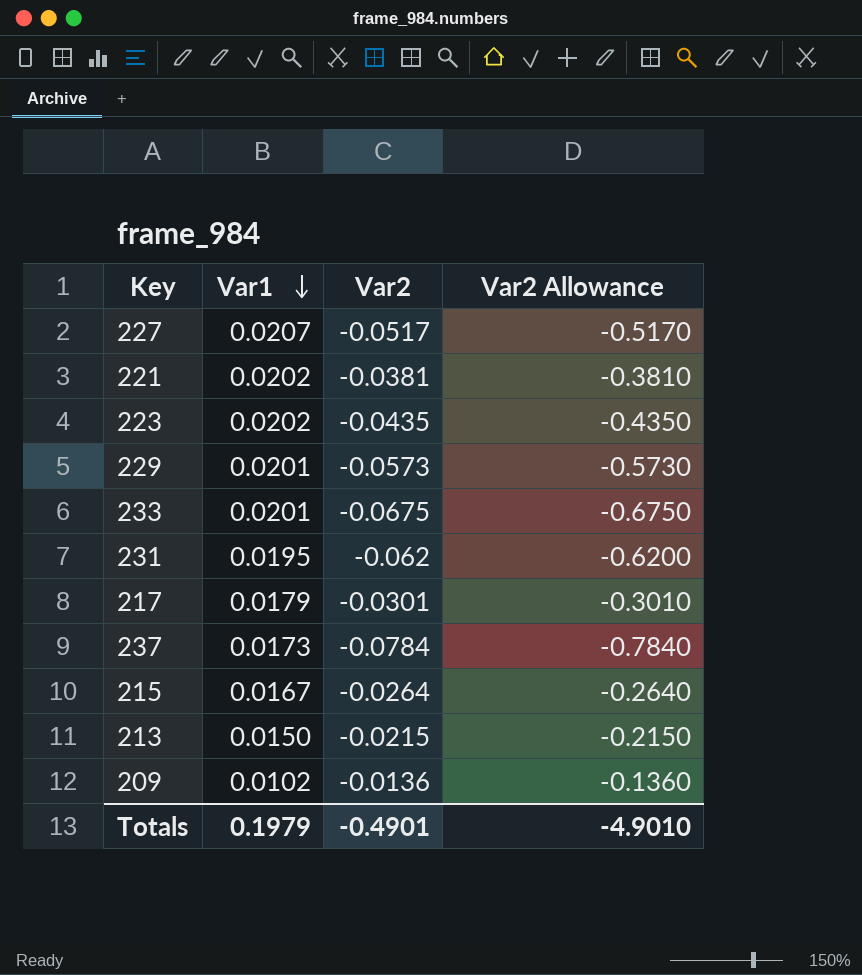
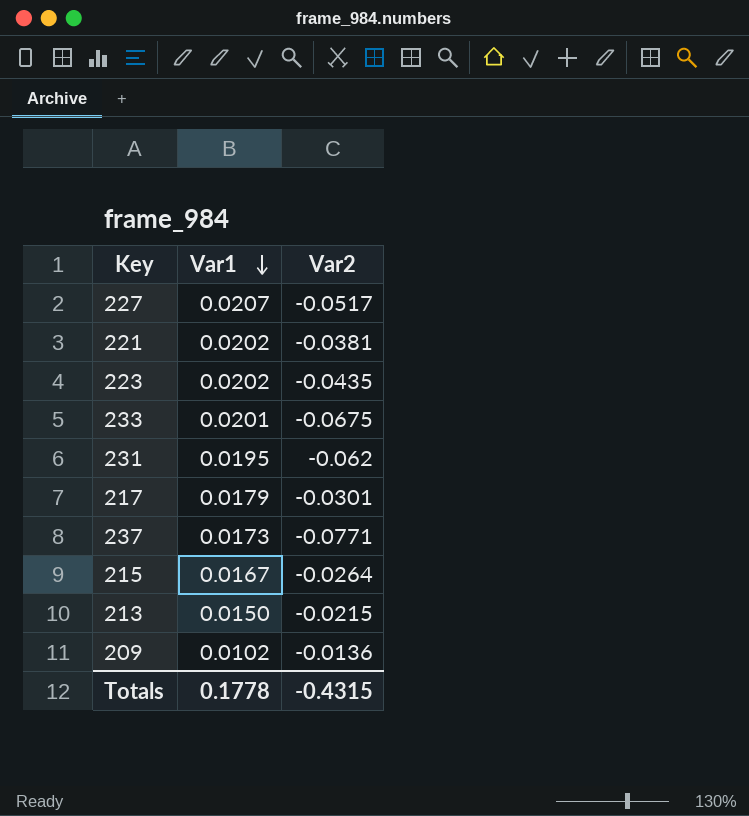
column Var2 Allowance | formula: [Var2] * 10 -> none
row 229: 0.0201 | -0.0573 | -0.5730 -> none
237 | Var2: -0.0784 -> -0.0771
Totals | Var1: 0.1979 -> 0.1778
Totals | Var2: -0.4901 -> -0.4315

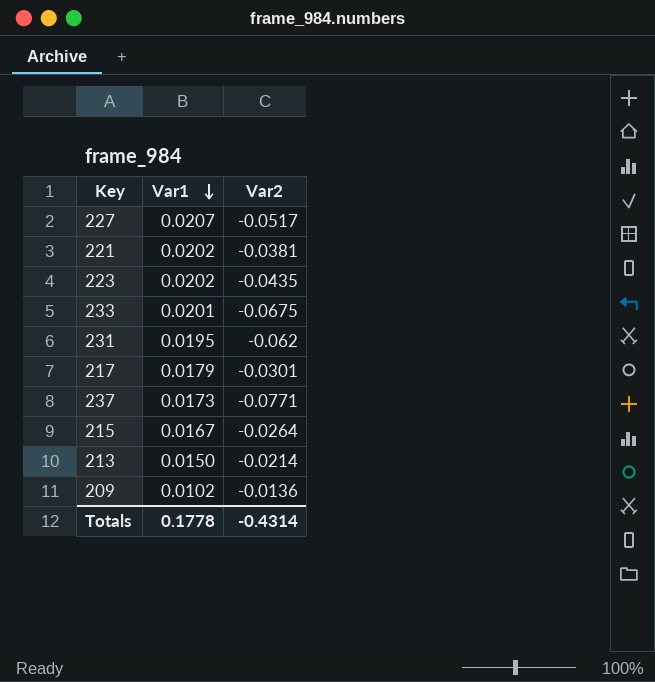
213 | Var2: -0.0215 -> -0.0214
Totals | Var2: -0.4315 -> -0.4314

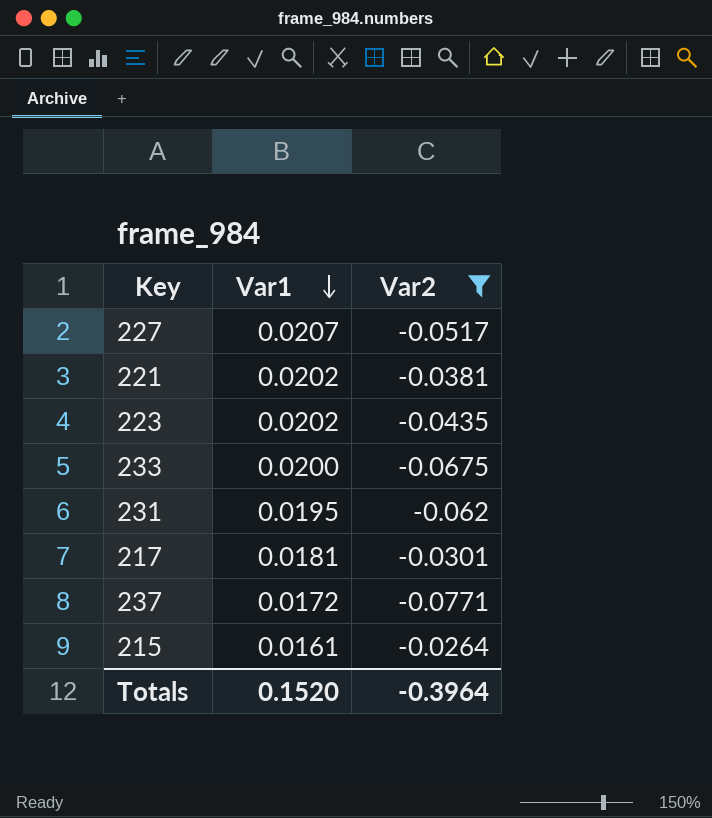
filter: none -> Var2 <= -0.0264
233 | Var1: 0.0201 -> 0.0200
217 | Var1: 0.0179 -> 0.0181
237 | Var1: 0.0173 -> 0.0172
215 | Var1: 0.0167 -> 0.0161
Totals | Var1: 0.1778 -> 0.1520
Totals | Var2: -0.4314 -> -0.3964

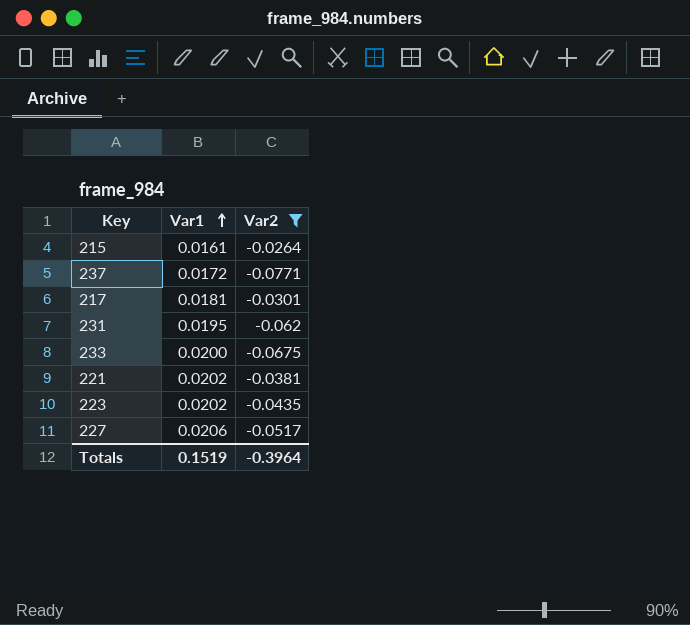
row order: Var1 descending -> Var1 ascending
227 | Var1: 0.0207 -> 0.0206
Totals | Var1: 0.1520 -> 0.1519

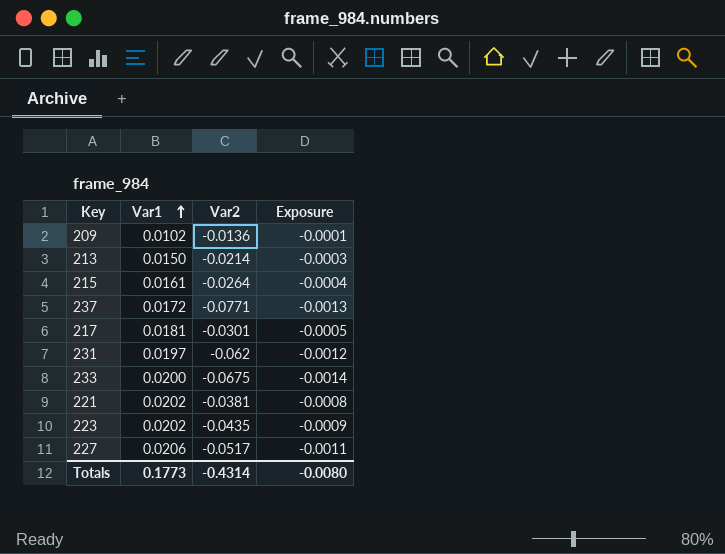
filter: Var2 <= -0.0264 -> none
column Exposure | formula: none -> [Var1] * [Var2]
231 | Var1: 0.0195 -> 0.0197
Totals | Var1: 0.1519 -> 0.1773
Totals | Var2: -0.3964 -> -0.4314

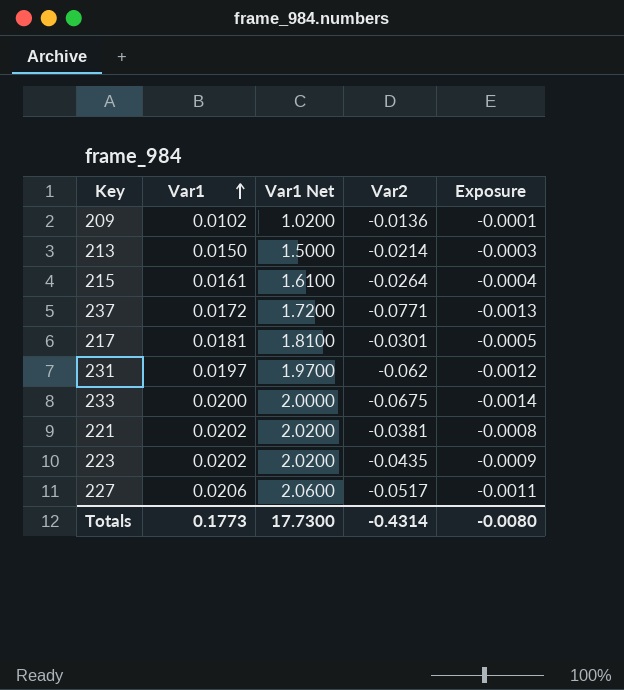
column Var1 Net | formula: none -> [Var1] * 100

